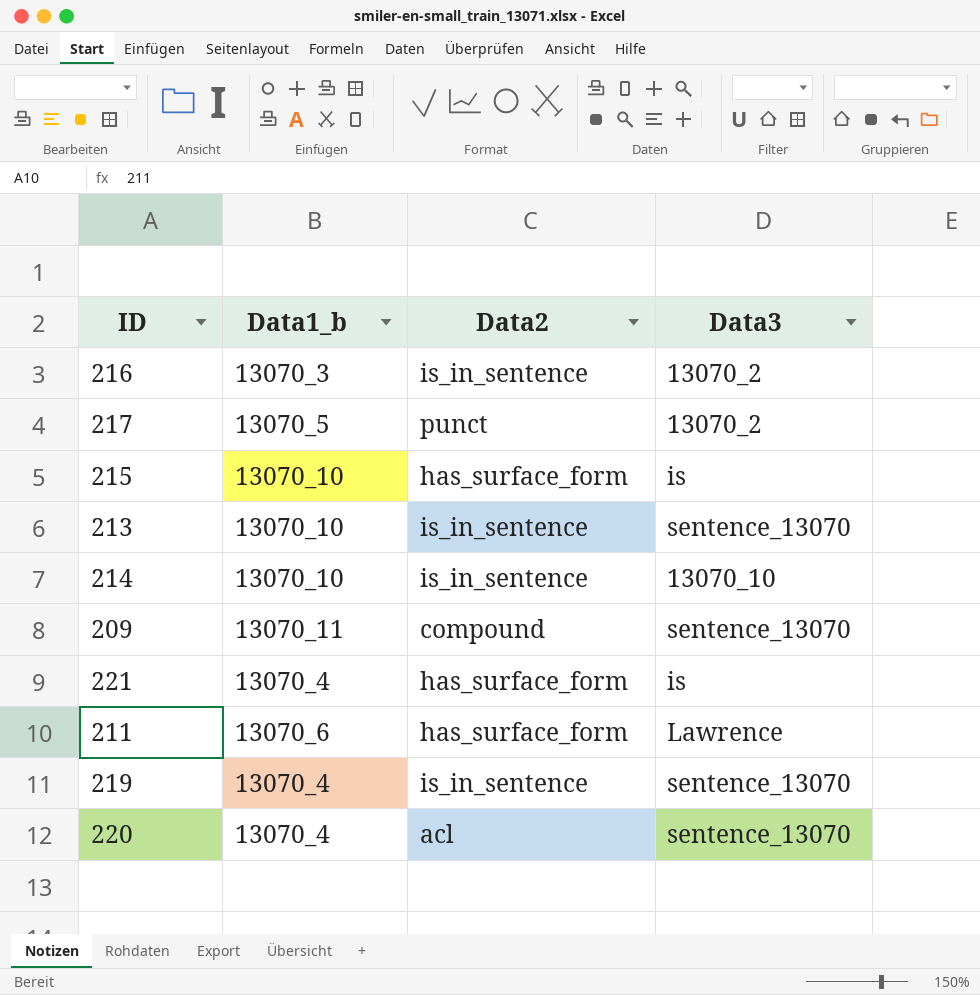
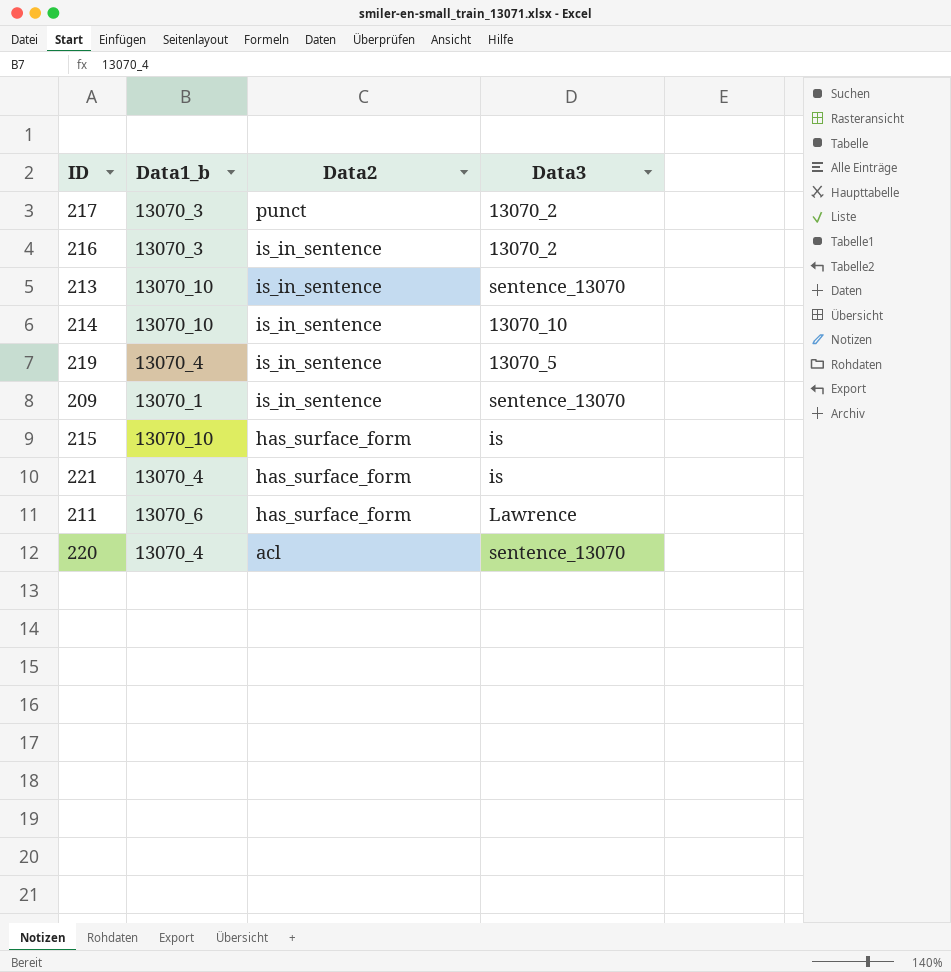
row order: none -> Data2 descending
217 | Data1_b: 13070_5 -> 13070_3
219 | Data3: sentence_13070 -> 13070_5
209 | Data1_b: 13070_11 -> 13070_1
209 | Data2: compound -> is_in_sentence

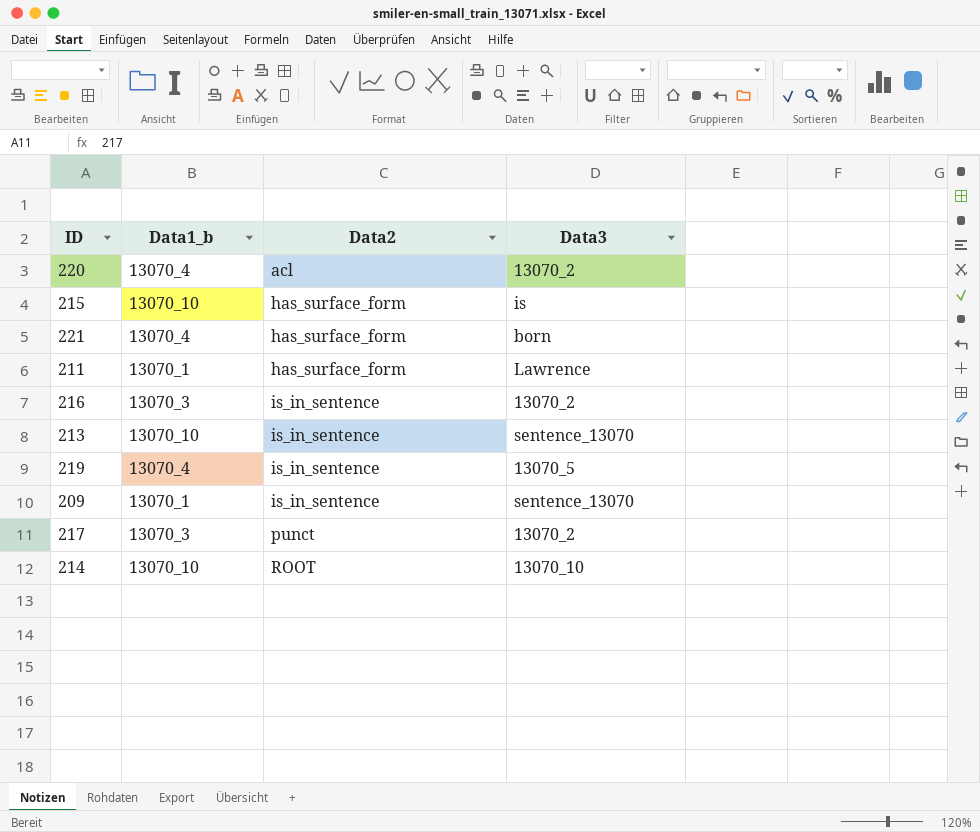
row order: Data2 descending -> Data2 ascending
220 | Data3: sentence_13070 -> 13070_2
221 | Data3: is -> born
211 | Data1_b: 13070_6 -> 13070_1
214 | Data2: is_in_sentence -> ROOT

